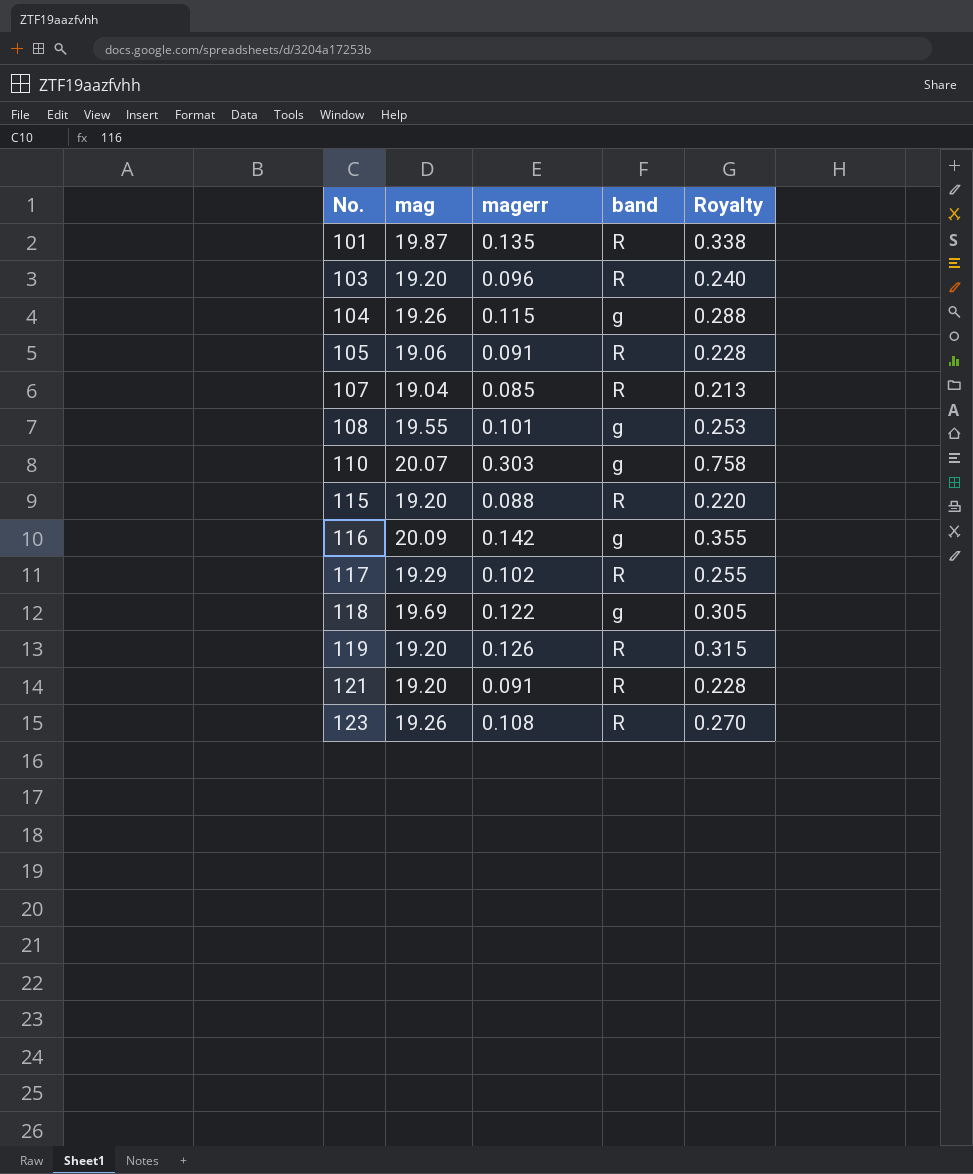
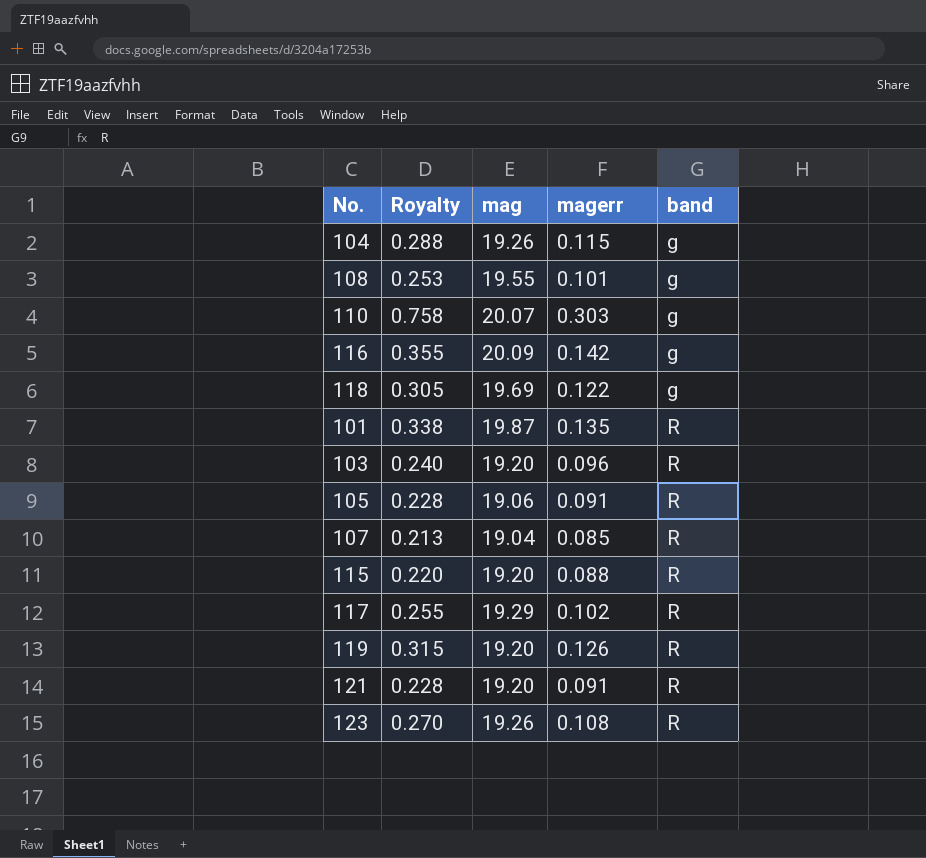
row order: No. ascending -> band ascending
column Royalty | position: 5 -> 2

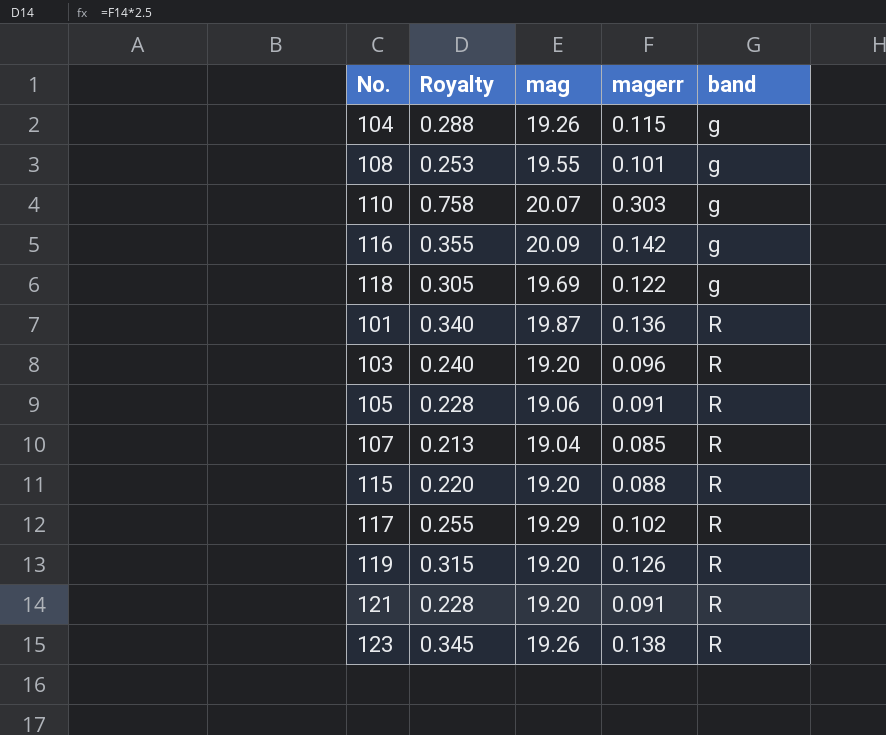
101 | Royalty: 0.338 -> 0.340
101 | magerr: 0.135 -> 0.136
123 | Royalty: 0.270 -> 0.345
123 | magerr: 0.108 -> 0.138

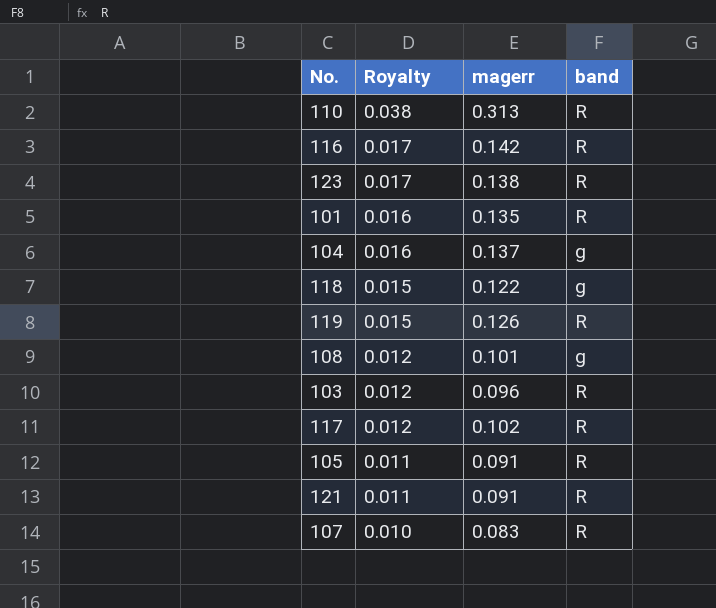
row order: band ascending -> Royalty descending
column mag | position: 3 -> none
column Royalty | formula: [magerr] * 2.5 -> [magerr] * 0.12
row 115: 0.220 | 19.20 | 0.088 | R -> none
110 | magerr: 0.303 -> 0.313
110 | band: g -> R
116 | band: g -> R
101 | magerr: 0.136 -> 0.135
104 | magerr: 0.115 -> 0.137
107 | magerr: 0.085 -> 0.083

